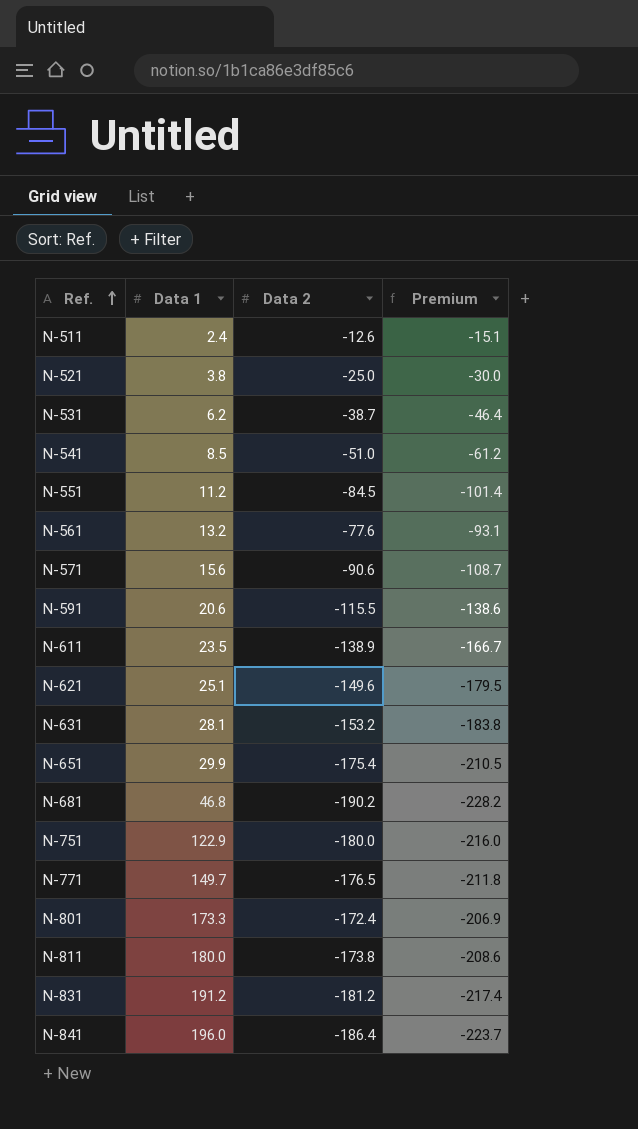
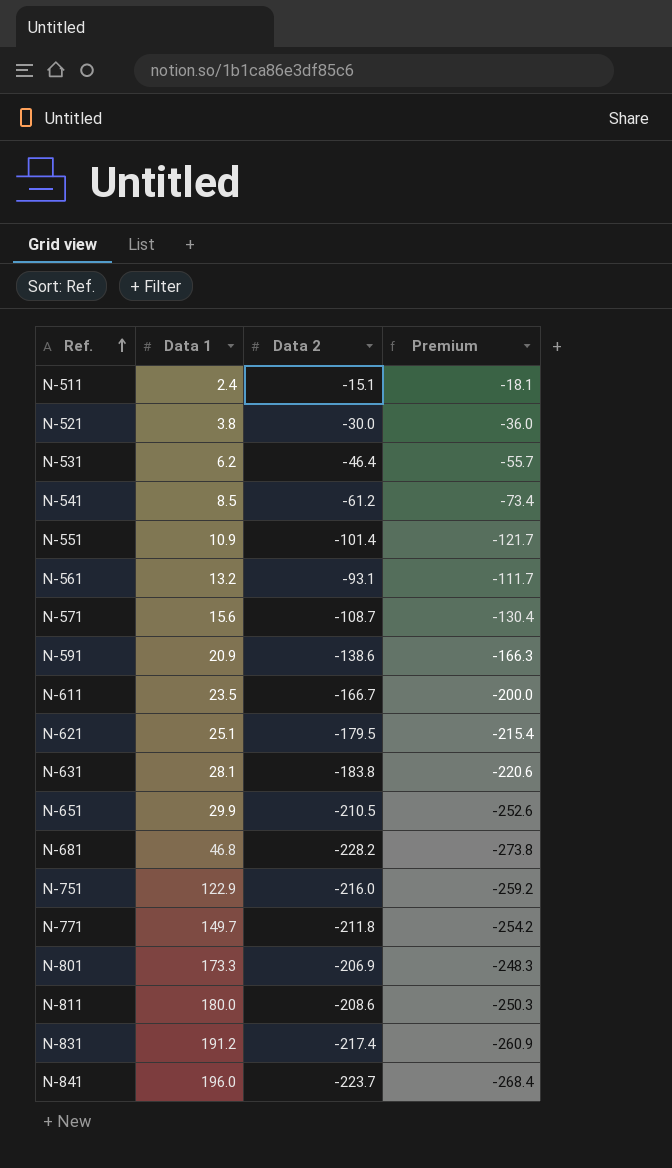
N-511 | Data 2: -12.6 -> -15.1
N-511 | Premium: -15.1 -> -18.1
N-521 | Data 2: -25.0 -> -30.0
N-521 | Premium: -30.0 -> -36.0
N-531 | Data 2: -38.7 -> -46.4
N-531 | Premium: -46.4 -> -55.7
N-541 | Data 2: -51.0 -> -61.2
N-541 | Premium: -61.2 -> -73.4
N-551 | Data 1: 11.2 -> 10.9
N-551 | Data 2: -84.5 -> -101.4
N-551 | Premium: -101.4 -> -121.7
N-561 | Data 2: -77.6 -> -93.1
N-561 | Premium: -93.1 -> -111.7
N-571 | Data 2: -90.6 -> -108.7
N-571 | Premium: -108.7 -> -130.4
N-591 | Data 1: 20.6 -> 20.9
N-591 | Data 2: -115.5 -> -138.6
N-591 | Premium: -138.6 -> -166.3
N-611 | Data 2: -138.9 -> -166.7
N-611 | Premium: -166.7 -> -200.0
N-621 | Data 2: -149.6 -> -179.5
N-621 | Premium: -179.5 -> -215.4
N-631 | Data 2: -153.2 -> -183.8
N-631 | Premium: -183.8 -> -220.6
N-651 | Data 2: -175.4 -> -210.5
N-651 | Premium: -210.5 -> -252.6
N-681 | Data 2: -190.2 -> -228.2
N-681 | Premium: -228.2 -> -273.8
N-751 | Data 2: -180.0 -> -216.0
N-751 | Premium: -216.0 -> -259.2
N-771 | Data 2: -176.5 -> -211.8
N-771 | Premium: -211.8 -> -254.2
N-801 | Data 2: -172.4 -> -206.9
N-801 | Premium: -206.9 -> -248.3
N-811 | Data 2: -173.8 -> -208.6
N-811 | Premium: -208.6 -> -250.3
N-831 | Data 2: -181.2 -> -217.4
N-831 | Premium: -217.4 -> -260.9
N-841 | Data 2: -186.4 -> -223.7
N-841 | Premium: -223.7 -> -268.4

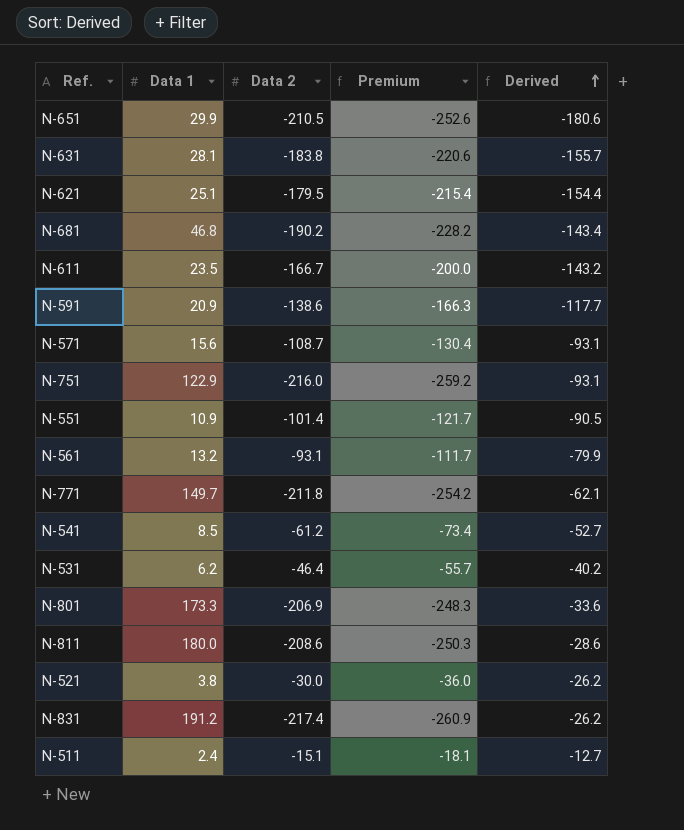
row order: Ref. ascending -> Derived ascending
column Derived | formula: none -> [Data 1] + [Data 2]
row N-841: 196.0 | -223.7 | -268.4 -> none
N-681 | Data 2: -228.2 -> -190.2
N-681 | Premium: -273.8 -> -228.2

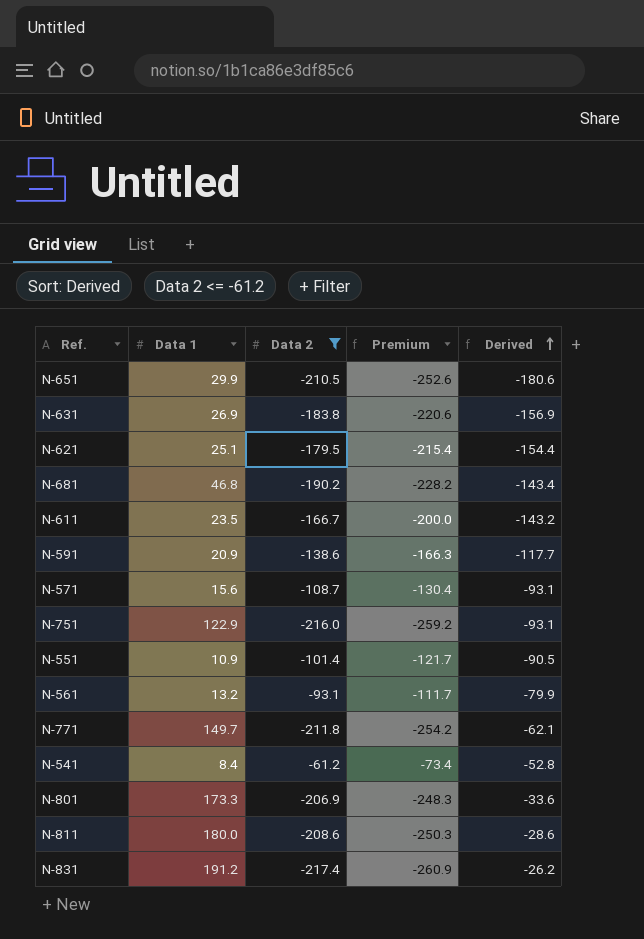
filter: none -> Data 2 <= -61.2
N-631 | Data 1: 28.1 -> 26.9
N-631 | Derived: -155.7 -> -156.9
N-541 | Data 1: 8.5 -> 8.4
N-541 | Derived: -52.7 -> -52.8

